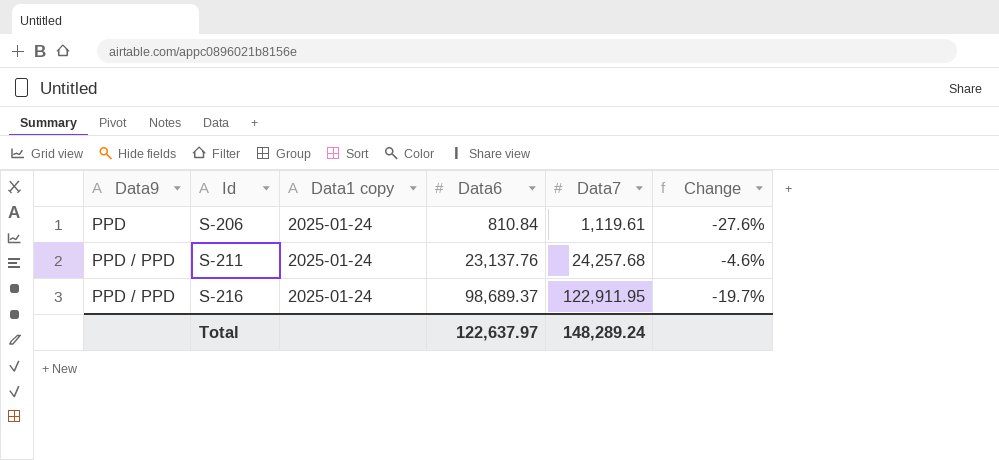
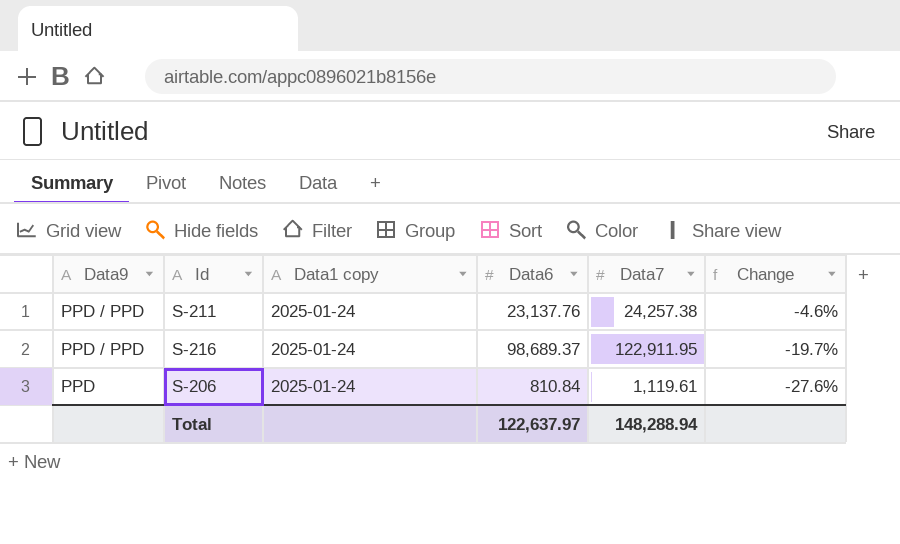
row order: Data9 ascending -> Data9 descending
S-211 | Data7: 24,257.68 -> 24,257.38
Total | Data7: 148,289.24 -> 148,288.94

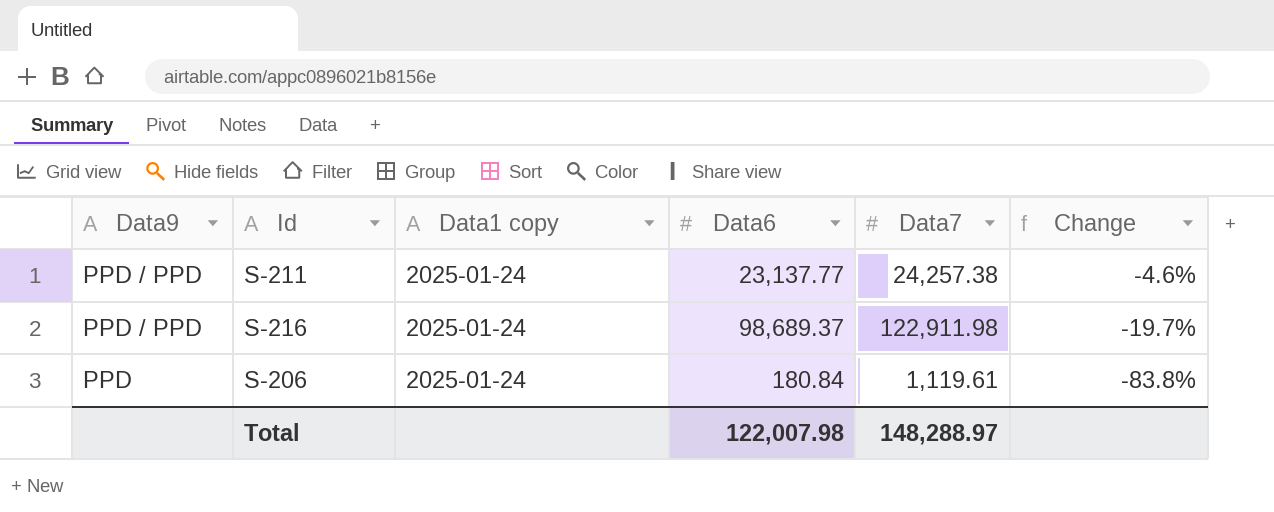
S-211 | Data6: 23,137.76 -> 23,137.77
S-216 | Data7: 122,911.95 -> 122,911.98
S-206 | Data6: 810.84 -> 180.84
S-206 | Change: -27.6% -> -83.8%
Total | Data6: 122,637.97 -> 122,007.98
Total | Data7: 148,288.94 -> 148,288.97

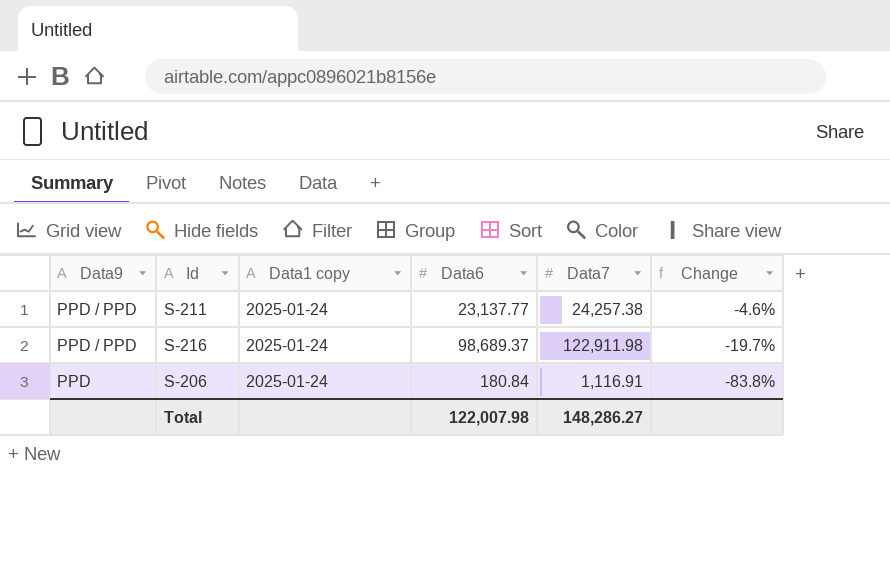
S-206 | Data7: 1,119.61 -> 1,116.91
Total | Data7: 148,288.97 -> 148,286.27

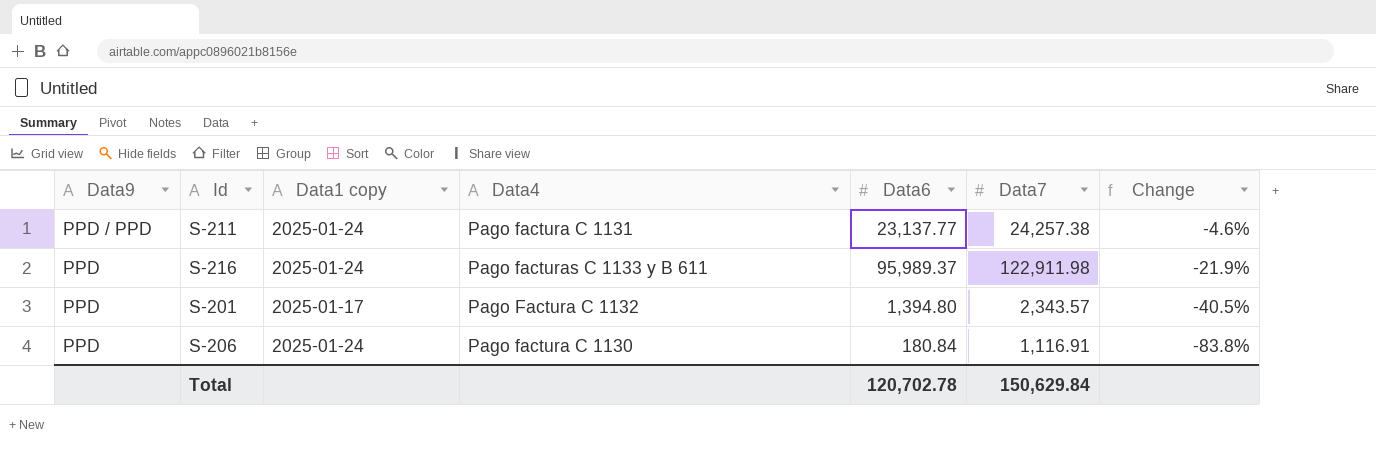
column Data4 | position: none -> 4
S-216 | Data9: PPD / PPD -> PPD
S-216 | Data6: 98,689.37 -> 95,989.37
S-216 | Change: -19.7% -> -21.9%
row S-201: none -> PPD | 2025-01-17 | Pago Factura C 1132 | 1,394.80 | 2,343.57 | -40.5%
Total | Data6: 122,007.98 -> 120,702.78
Total | Data7: 148,286.27 -> 150,629.84

